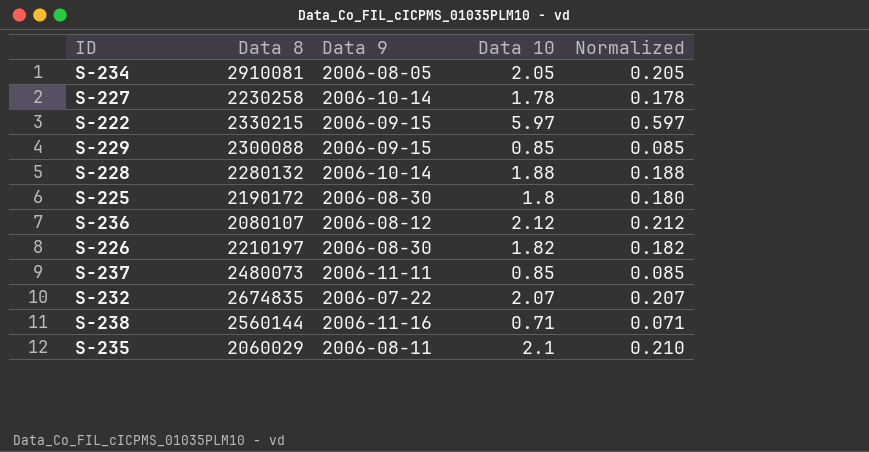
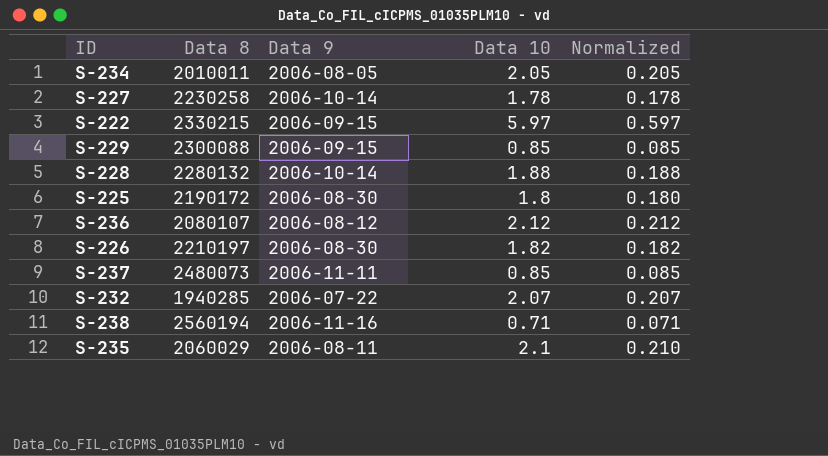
S-234 | Data 8: 2910081 -> 2010011
S-232 | Data 8: 2674835 -> 1940285
S-238 | Data 8: 2560144 -> 2560194

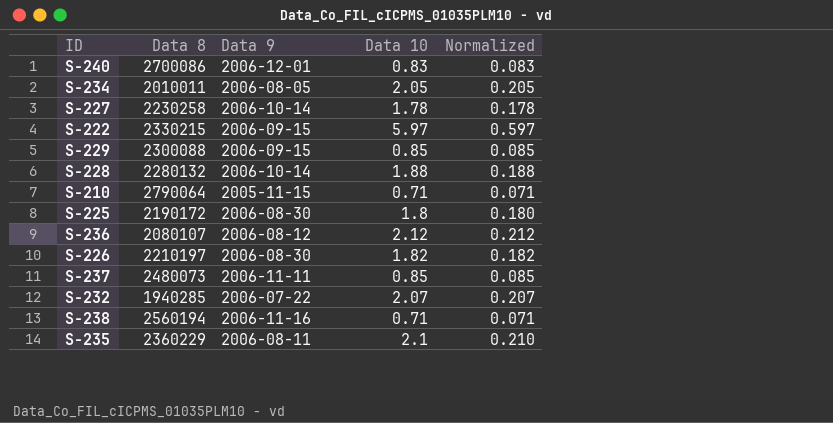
row S-240: none -> 2700086 | 2006-12-01 | 0.83 | 0.083
row S-210: none -> 2790064 | 2005-11-15 | 0.71 | 0.071
S-235 | Data 8: 2060029 -> 2360229

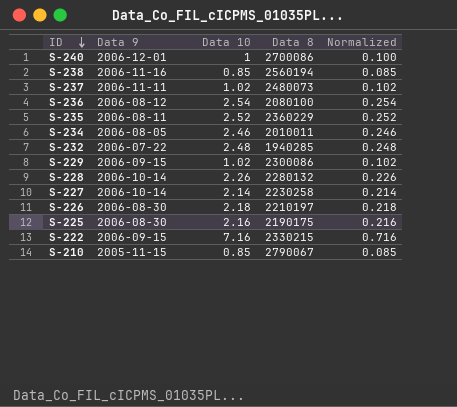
row order: none -> ID descending
column Data 8 | position: 2 -> 4
S-240 | Data 10: 0.83 -> 1
S-240 | Normalized: 0.083 -> 0.100
S-238 | Data 10: 0.71 -> 0.85
S-238 | Normalized: 0.071 -> 0.085
S-237 | Data 10: 0.85 -> 1.02
S-237 | Normalized: 0.085 -> 0.102
S-236 | Data 10: 2.12 -> 2.54
S-236 | Data 8: 2080107 -> 2080100
S-236 | Normalized: 0.212 -> 0.254
S-235 | Data 10: 2.1 -> 2.52
S-235 | Normalized: 0.210 -> 0.252
S-234 | Data 10: 2.05 -> 2.46
S-234 | Normalized: 0.205 -> 0.246
S-232 | Data 10: 2.07 -> 2.48
S-232 | Normalized: 0.207 -> 0.248
S-229 | Data 10: 0.85 -> 1.02
S-229 | Data 8: 2300088 -> 2300086
S-229 | Normalized: 0.085 -> 0.102
S-228 | Data 10: 1.88 -> 2.26
S-228 | Normalized: 0.188 -> 0.226
S-227 | Data 10: 1.78 -> 2.14
S-227 | Normalized: 0.178 -> 0.214
S-226 | Data 10: 1.82 -> 2.18
S-226 | Normalized: 0.182 -> 0.218
S-225 | Data 10: 1.8 -> 2.16
S-225 | Data 8: 2190172 -> 2190175
S-225 | Normalized: 0.180 -> 0.216
S-222 | Data 10: 5.97 -> 7.16
S-222 | Normalized: 0.597 -> 0.716
S-210 | Data 10: 0.71 -> 0.85
S-210 | Data 8: 2790064 -> 2790067
S-210 | Normalized: 0.071 -> 0.085

